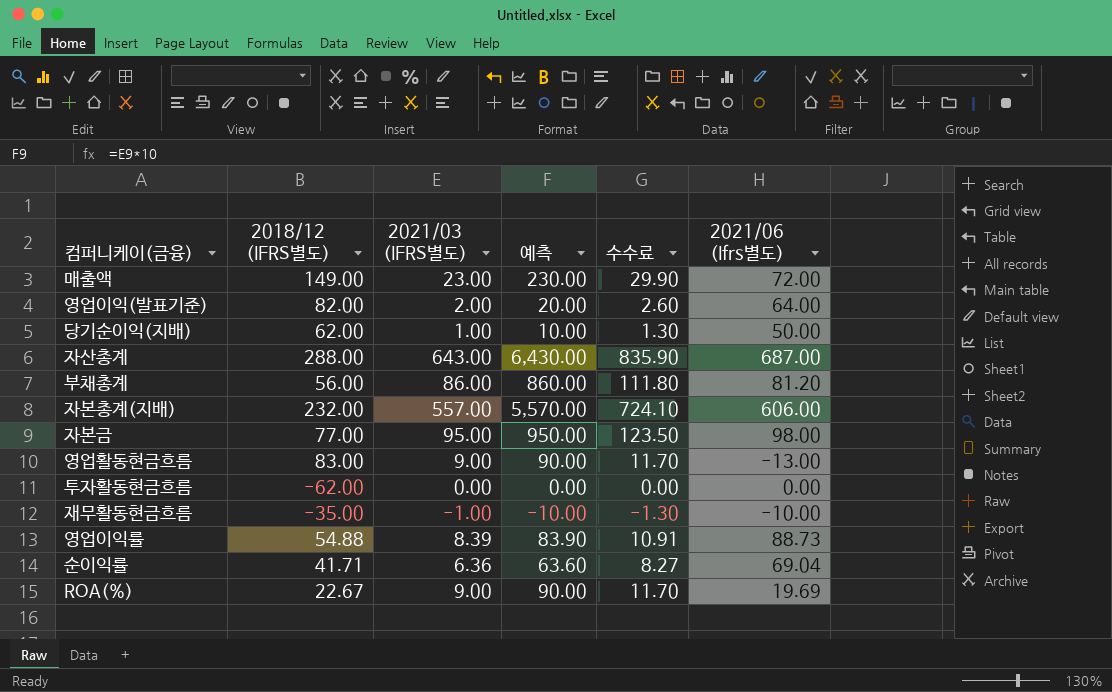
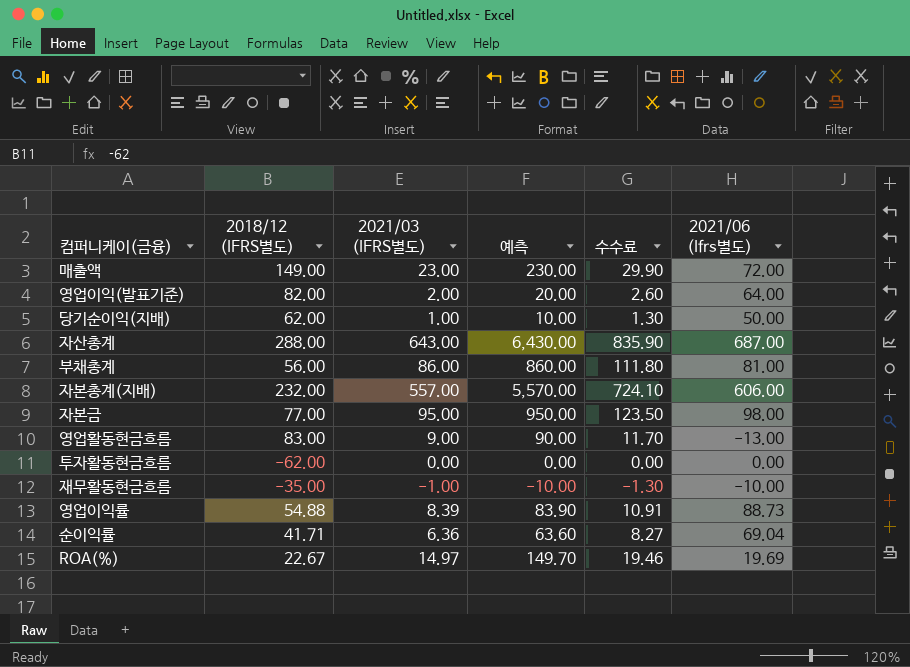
부채총계 | 2021/06 (Ifrs별도): 81.20 -> 81.00
ROA(%) | 2021/03 (IFRS별도): 9.00 -> 14.97
ROA(%) | 예측: 90.00 -> 149.70
ROA(%) | 수수료: 11.70 -> 19.46

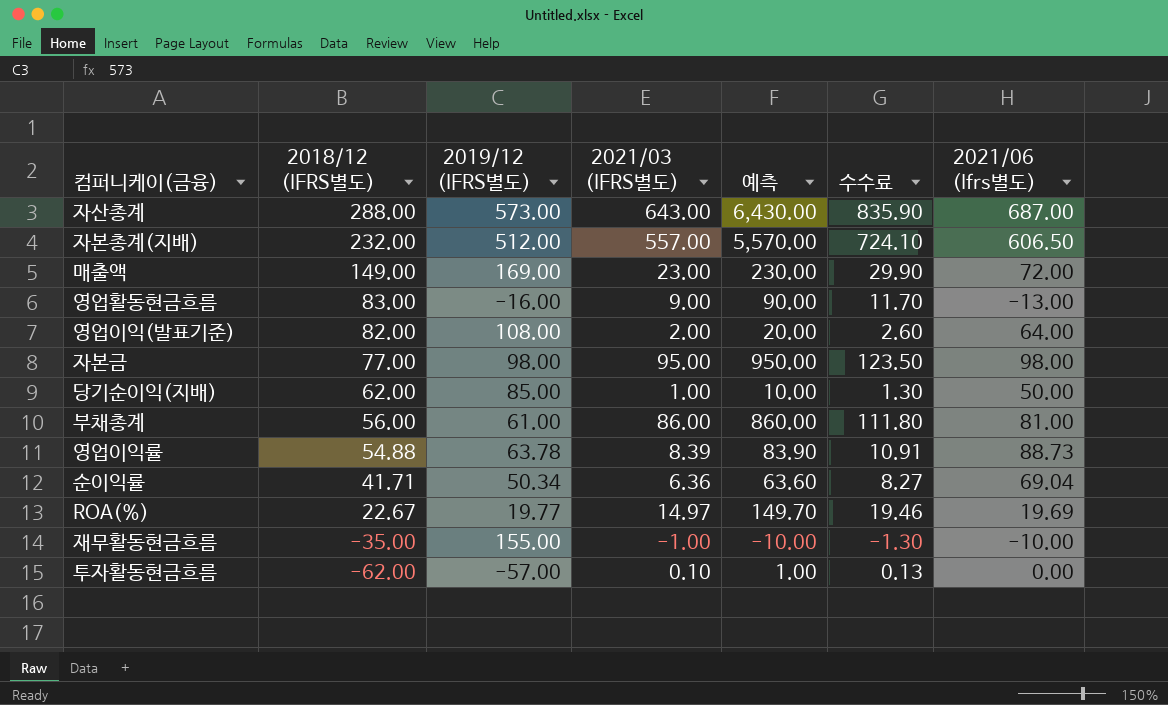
row order: none -> 2018/12 (IFRS별도) descending
column 2019/12 (IFRS별도) | position: none -> 3
자본총계(지배) | 2021/06 (Ifrs별도): 606.00 -> 606.50
투자활동현금흐름 | 2021/03 (IFRS별도): 0.00 -> 0.10
투자활동현금흐름 | 예측: 0.00 -> 1.00
투자활동현금흐름 | 수수료: 0.00 -> 0.13

